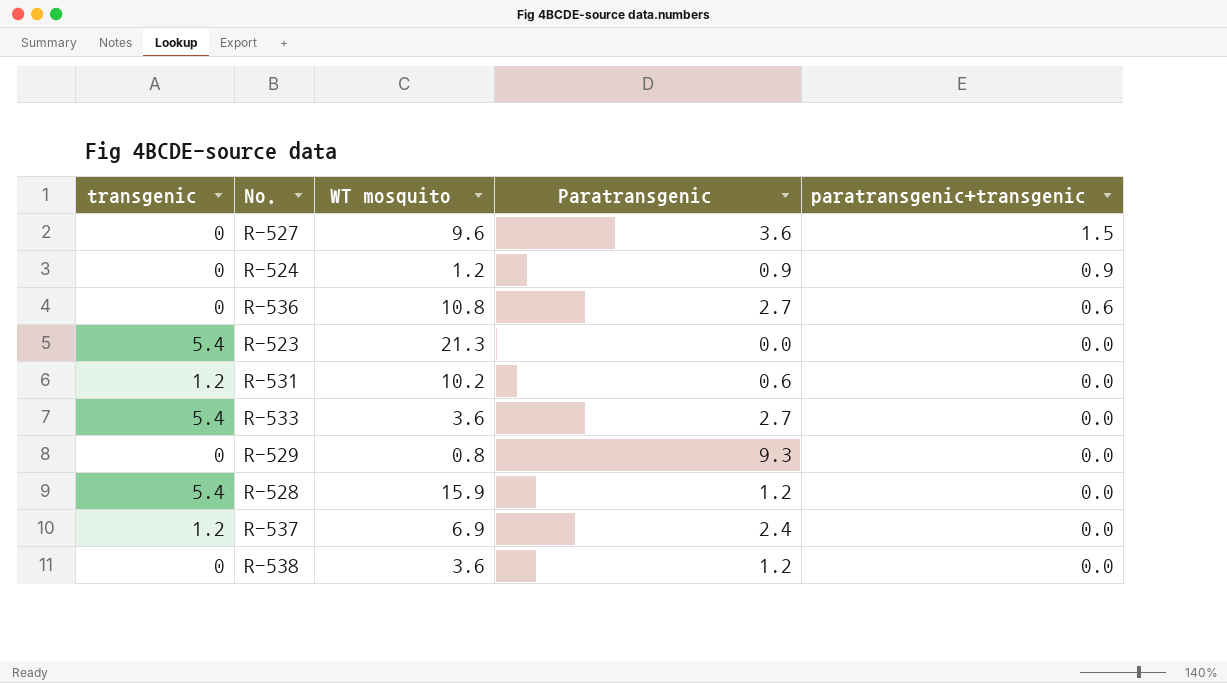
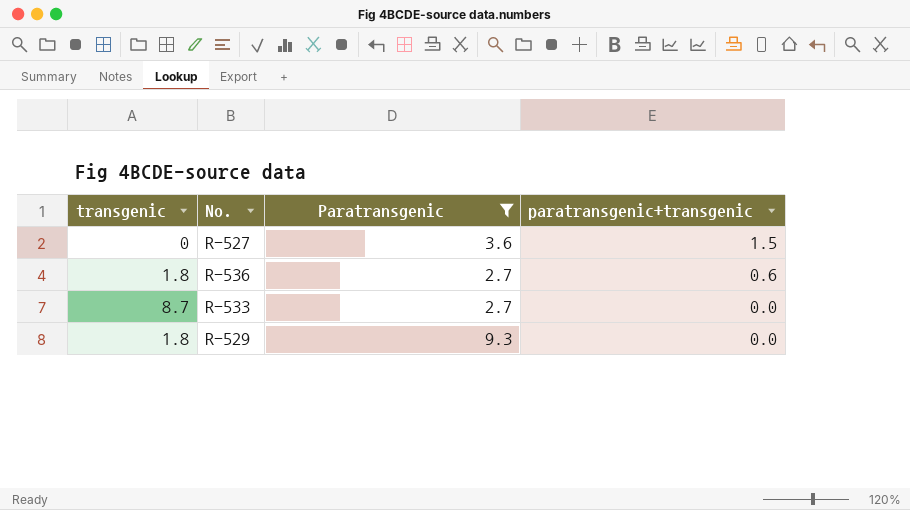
filter: none -> Paratransgenic >= 2.7
column WT mosquito | position: 3 -> none
R-536 | transgenic: 0 -> 1.8
R-533 | transgenic: 5.4 -> 8.7
R-529 | transgenic: 0 -> 1.8

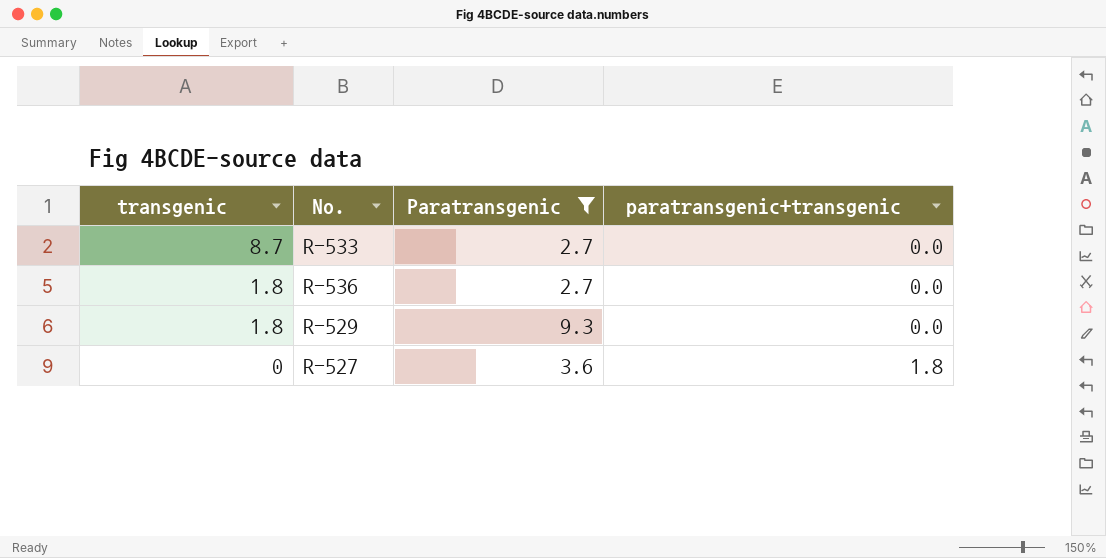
row order: paratransgenic+transgenic descending -> transgenic descending
R-536 | paratransgenic+transgenic: 0.6 -> 0.0
R-527 | paratransgenic+transgenic: 1.5 -> 1.8

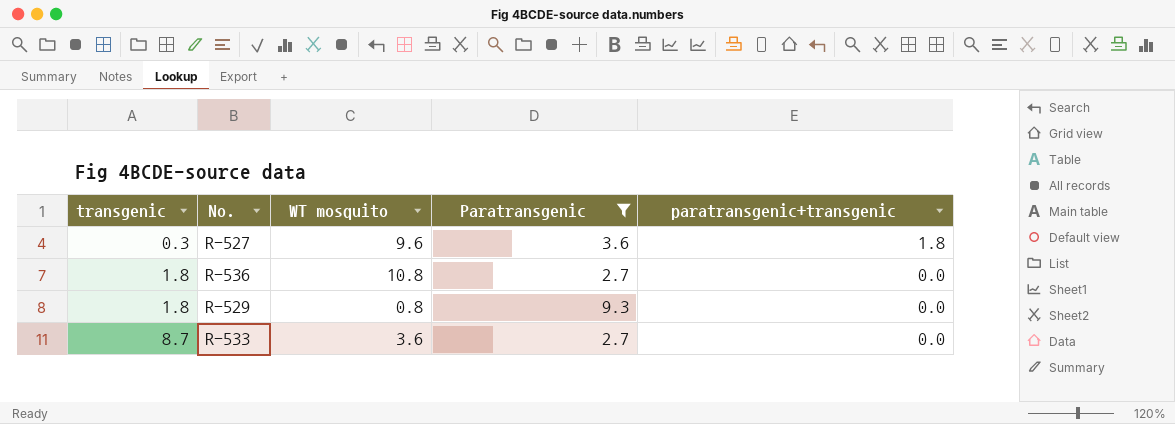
row order: transgenic descending -> transgenic ascending
column WT mosquito | position: none -> 3
R-527 | transgenic: 0 -> 0.3

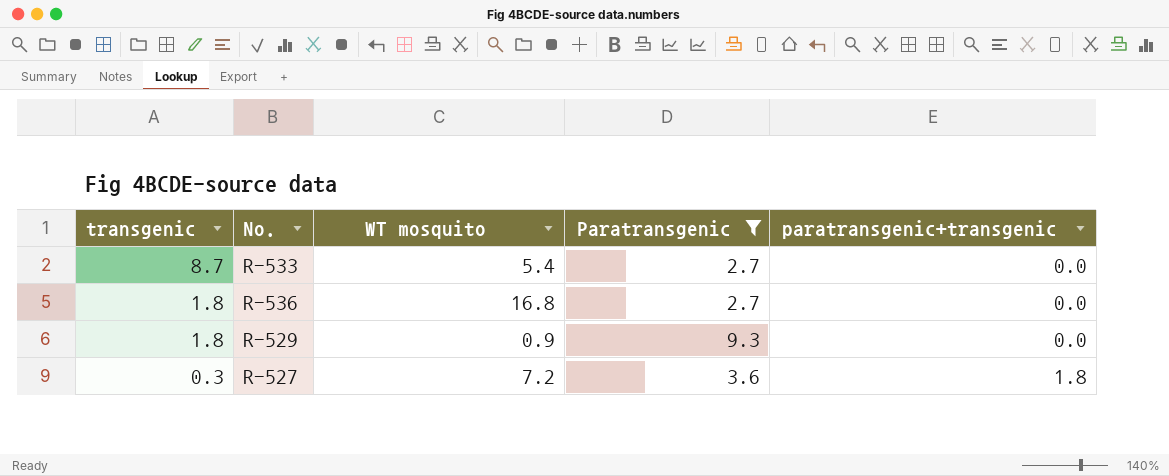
row order: transgenic ascending -> transgenic descending
R-533 | WT mosquito: 3.6 -> 5.4
R-536 | WT mosquito: 10.8 -> 16.8
R-529 | WT mosquito: 0.8 -> 0.9
R-527 | WT mosquito: 9.6 -> 7.2

